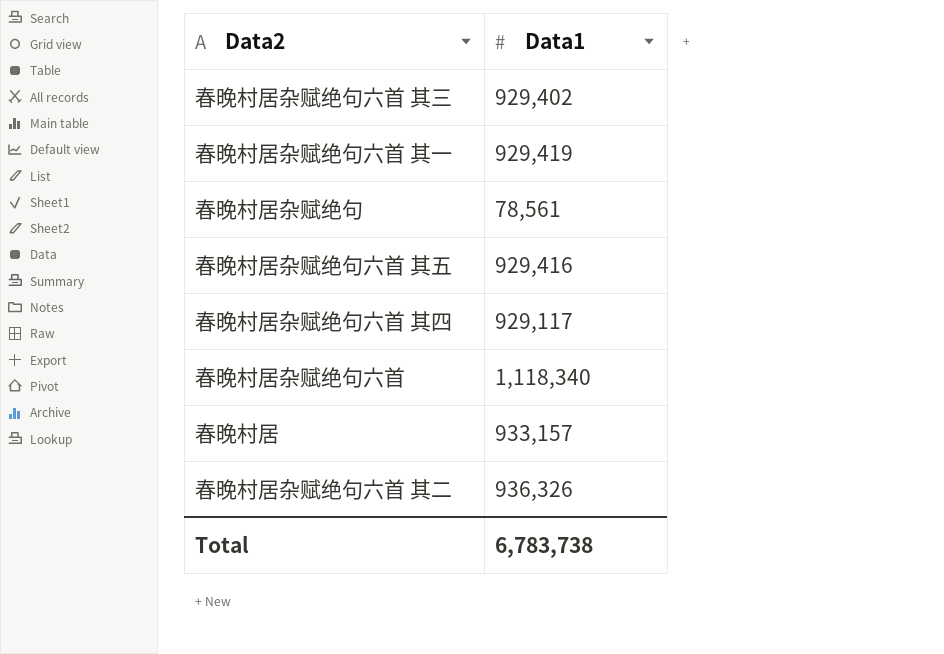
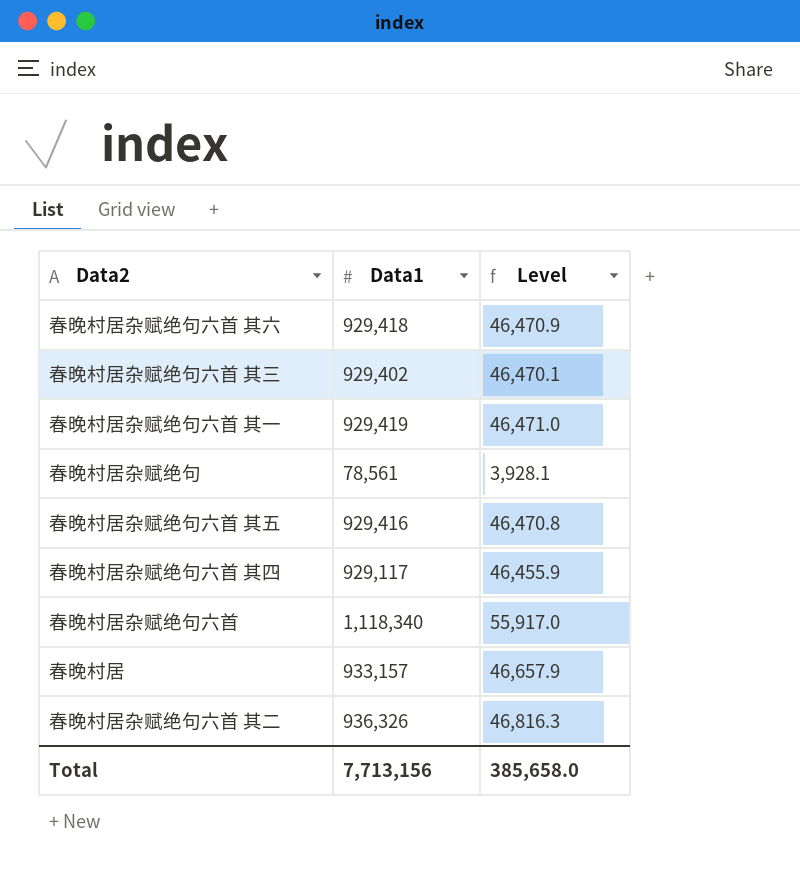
column Level | formula: none -> [Data1] * 0.05
row 春晚村居杂赋绝句六首 其六: none -> 929,418 | 46,470.9
Total | Data1: 6,783,738 -> 7,713,156

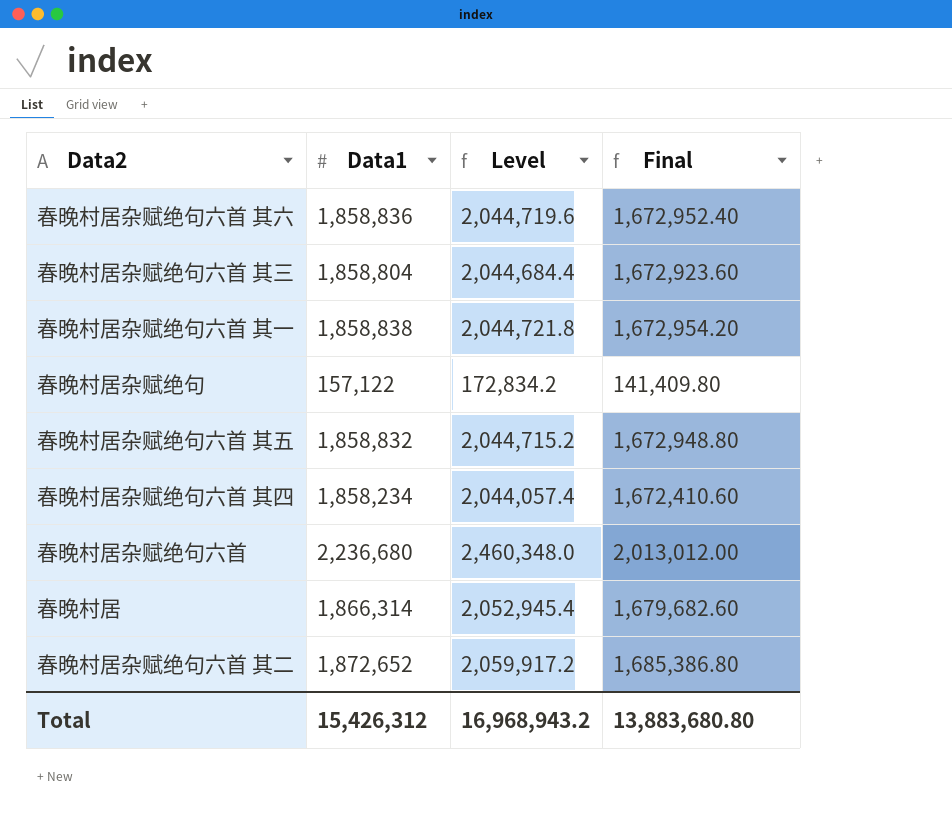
column Level | formula: [Data1] * 0.05 -> [Data1] * 1.1
column Final | formula: none -> [Data1] * 0.9
春晚村居杂赋绝句六首 其六 | Data1: 929,418 -> 1,858,836
春晚村居杂赋绝句六首 其三 | Data1: 929,402 -> 1,858,804
春晚村居杂赋绝句六首 其一 | Data1: 929,419 -> 1,858,838
春晚村居杂赋绝句 | Data1: 78,561 -> 157,122
春晚村居杂赋绝句六首 其五 | Data1: 929,416 -> 1,858,832
春晚村居杂赋绝句六首 其四 | Data1: 929,117 -> 1,858,234
春晚村居杂赋绝句六首 | Data1: 1,118,340 -> 2,236,680
春晚村居 | Data1: 933,157 -> 1,866,314
春晚村居杂赋绝句六首 其二 | Data1: 936,326 -> 1,872,652
Total | Data1: 7,713,156 -> 15,426,312
Total | Level: 385,658.0 -> 16,968,943.2

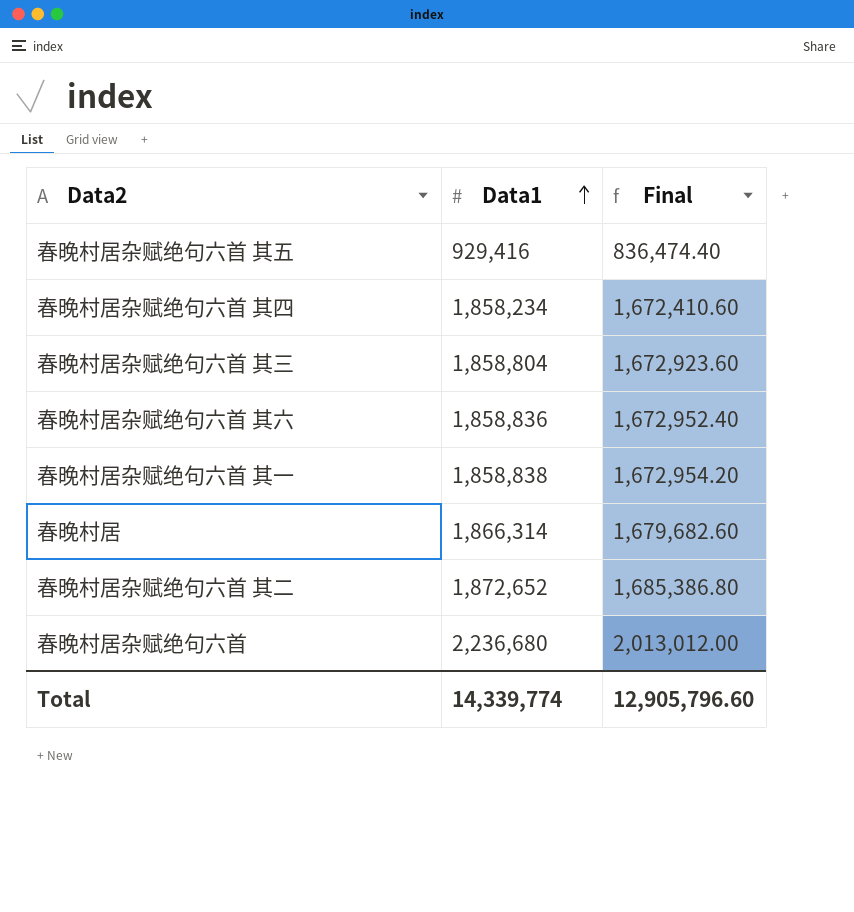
row order: none -> Data1 ascending
column Level | formula: [Data1] * 1.1 -> none
row 春晚村居杂赋绝句: 157,122 | 172,834.2 | 141,409.80 -> none
春晚村居杂赋绝句六首 其五 | Data1: 1,858,832 -> 929,416
春晚村居杂赋绝句六首 其五 | Final: 1,672,948.80 -> 836,474.40
Total | Data1: 15,426,312 -> 14,339,774
Total | Final: 13,883,680.80 -> 12,905,796.60

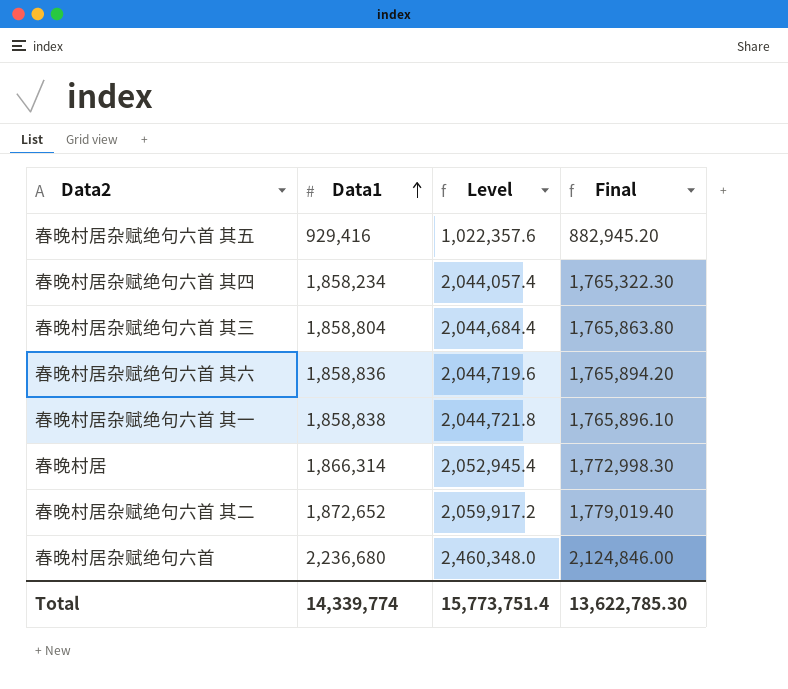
column Level | formula: none -> [Data1] * 1.1
column Final | formula: [Data1] * 0.9 -> [Data1] * 0.95
Total | Final: 12,905,796.60 -> 13,622,785.30

